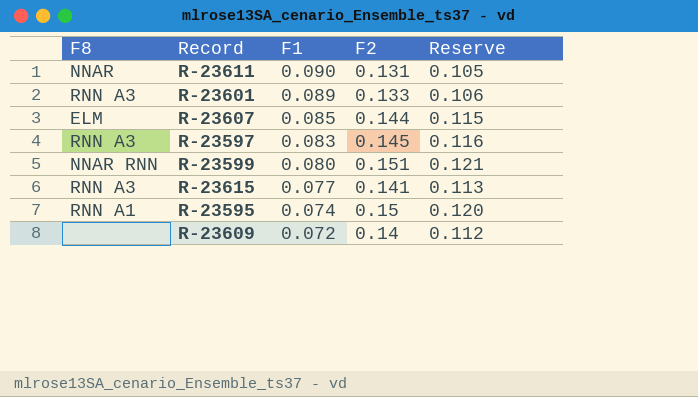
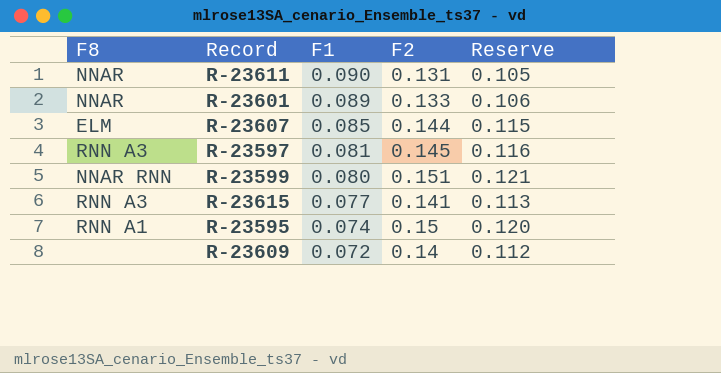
R-23601 | F8: RNN A3 -> NNAR
R-23597 | F1: 0.083 -> 0.081

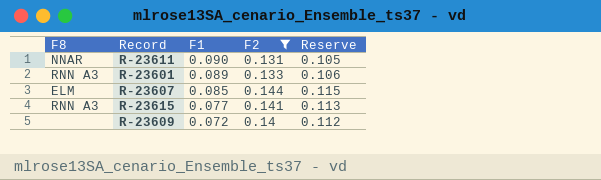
filter: none -> F2 <= 0.144
R-23601 | F8: NNAR -> RNN A3

